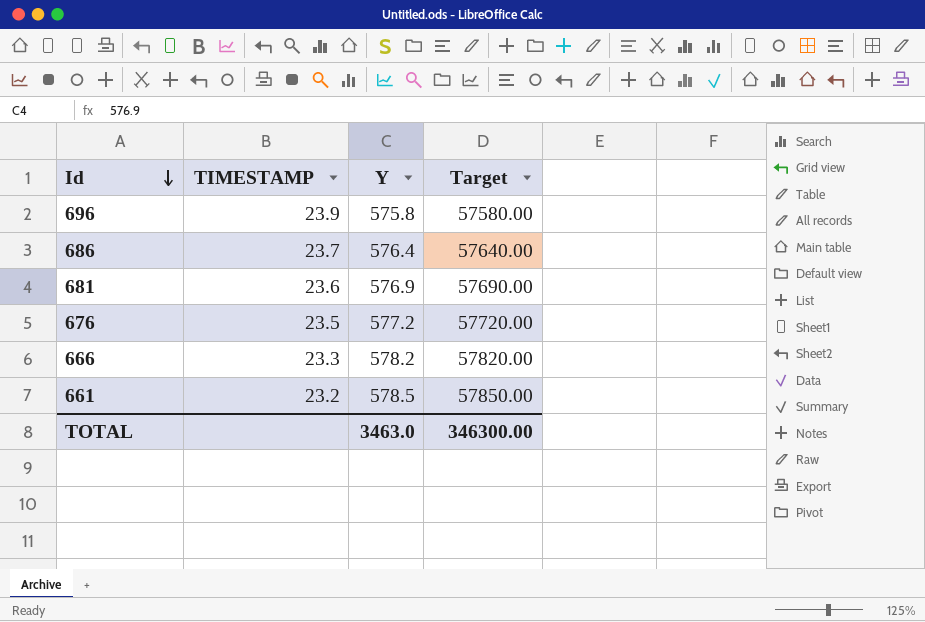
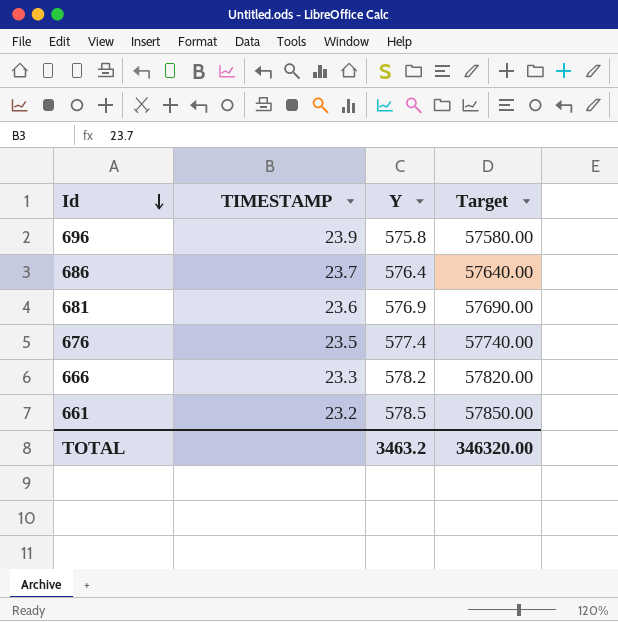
676 | Y: 577.2 -> 577.4
676 | Target: 57720.00 -> 57740.00
TOTAL | Y: 3463.0 -> 3463.2
TOTAL | Target: 346300.00 -> 346320.00

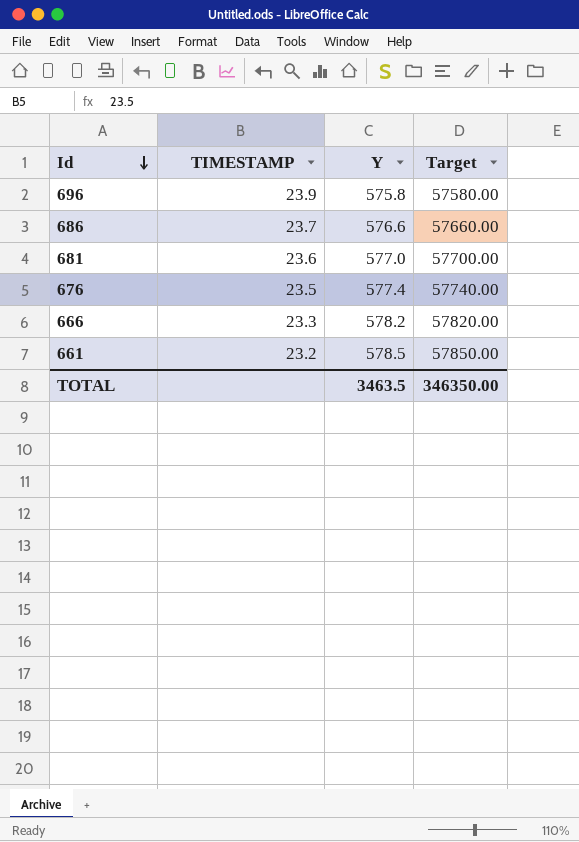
686 | Y: 576.4 -> 576.6
686 | Target: 57640.00 -> 57660.00
681 | Y: 576.9 -> 577.0
681 | Target: 57690.00 -> 57700.00
TOTAL | Y: 3463.2 -> 3463.5
TOTAL | Target: 346320.00 -> 346350.00

